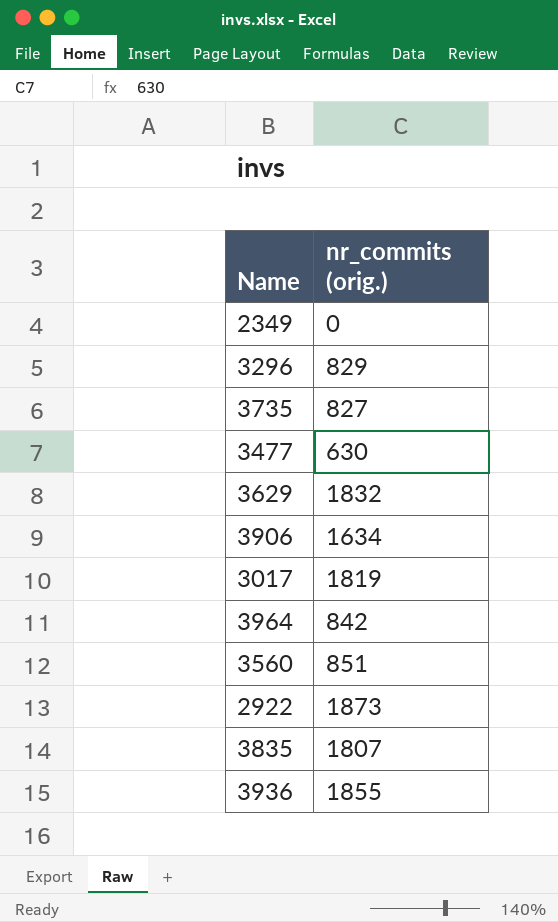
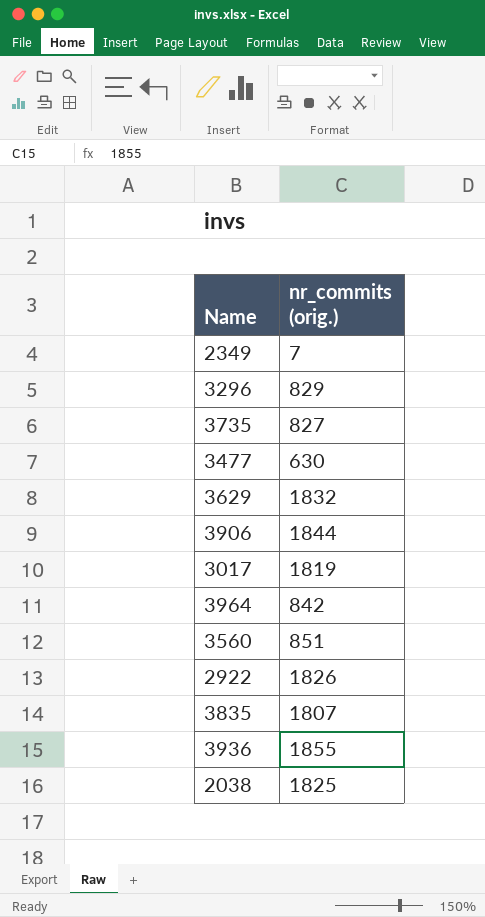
2349 | nr_commits (orig.): 0 -> 7
3906 | nr_commits (orig.): 1634 -> 1844
2922 | nr_commits (orig.): 1873 -> 1826
row 2038: none -> 1825

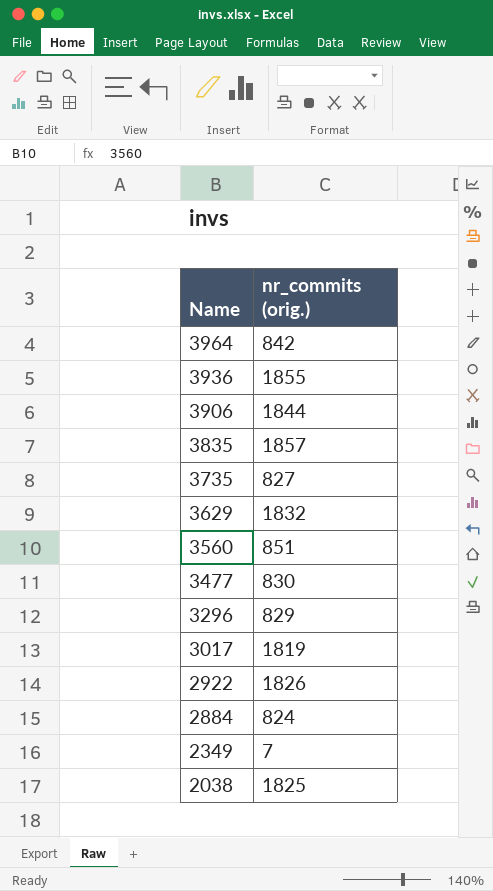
row order: none -> Name descending
3835 | nr_commits (orig.): 1807 -> 1857
3477 | nr_commits (orig.): 630 -> 830
row 2884: none -> 824

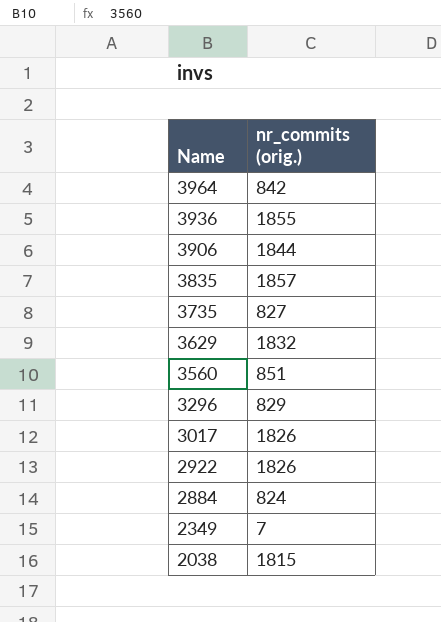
row 3477: 830 -> none
3017 | nr_commits (orig.): 1819 -> 1826
2038 | nr_commits (orig.): 1825 -> 1815

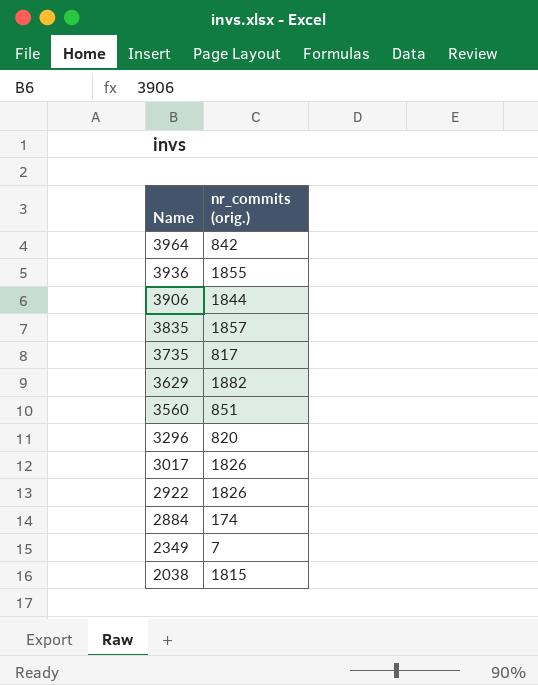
3735 | nr_commits (orig.): 827 -> 817
3629 | nr_commits (orig.): 1832 -> 1882
3296 | nr_commits (orig.): 829 -> 820
2884 | nr_commits (orig.): 824 -> 174

